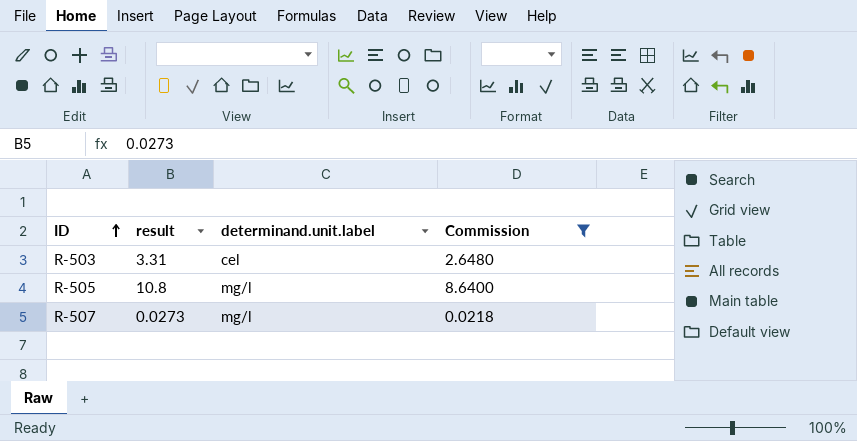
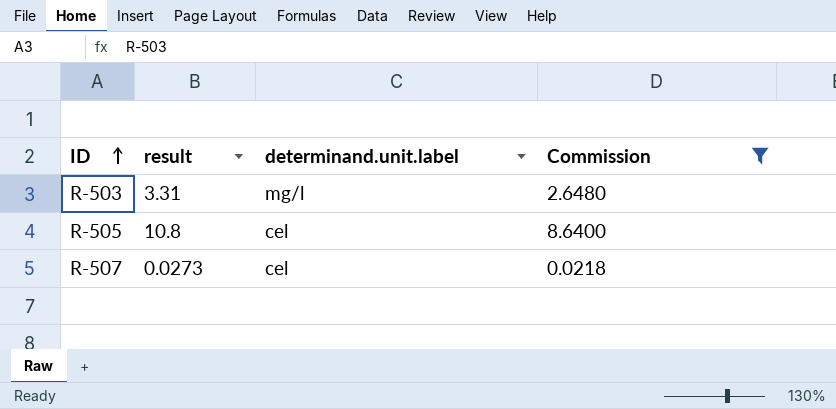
R-503 | determinand.unit.label: cel -> mg/l
R-505 | determinand.unit.label: mg/l -> cel
R-507 | determinand.unit.label: mg/l -> cel

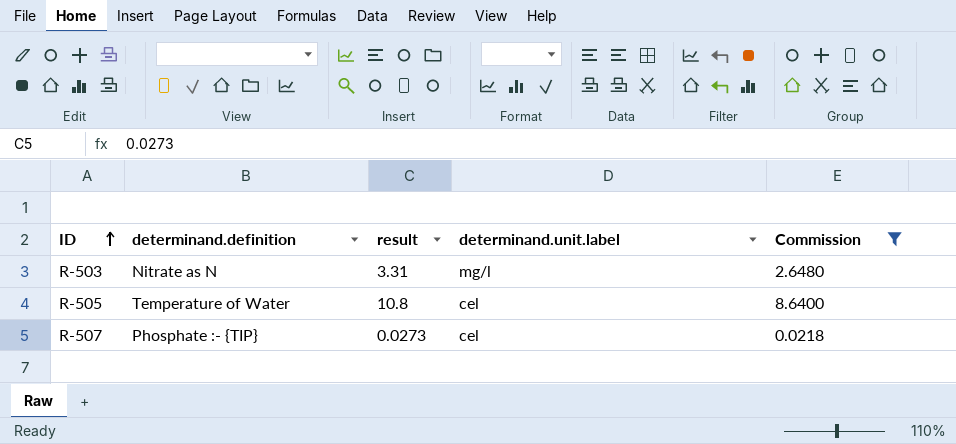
column determinand.definition | position: none -> 2

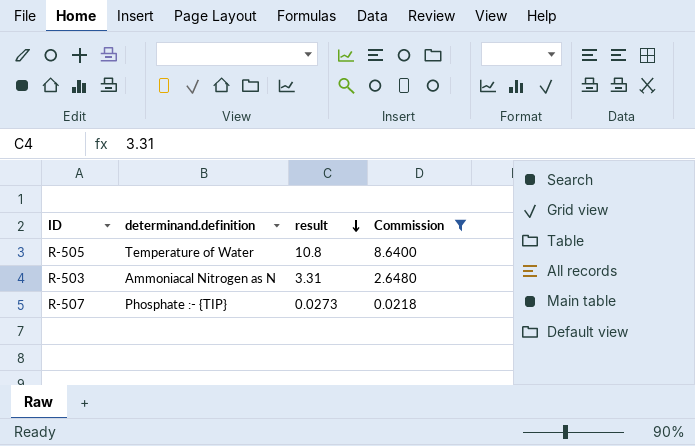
row order: ID ascending -> result descending
column determinand.unit.label | position: 4 -> none
R-503 | determinand.definition: Nitrate as N -> Ammoniacal Nitrogen as N

